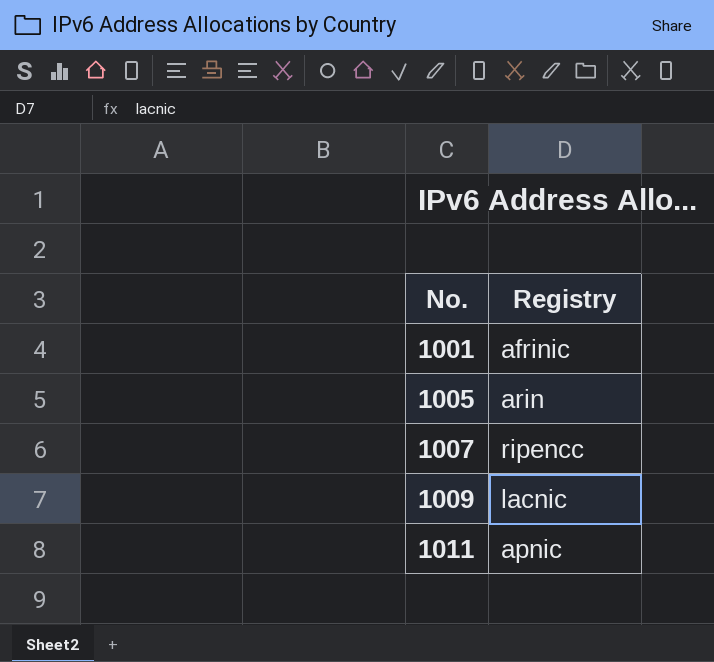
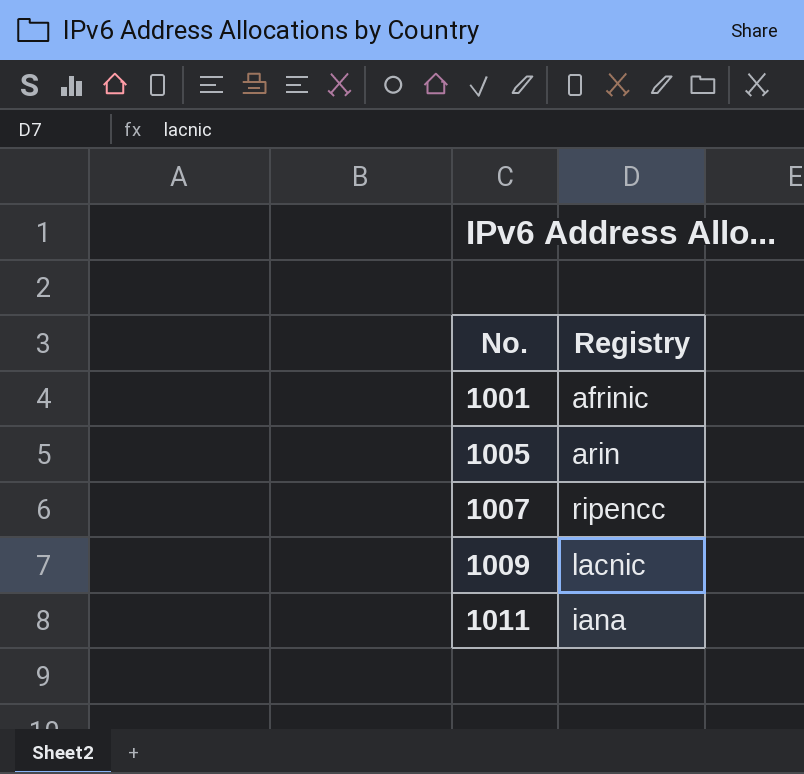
1011 | Registry: apnic -> iana

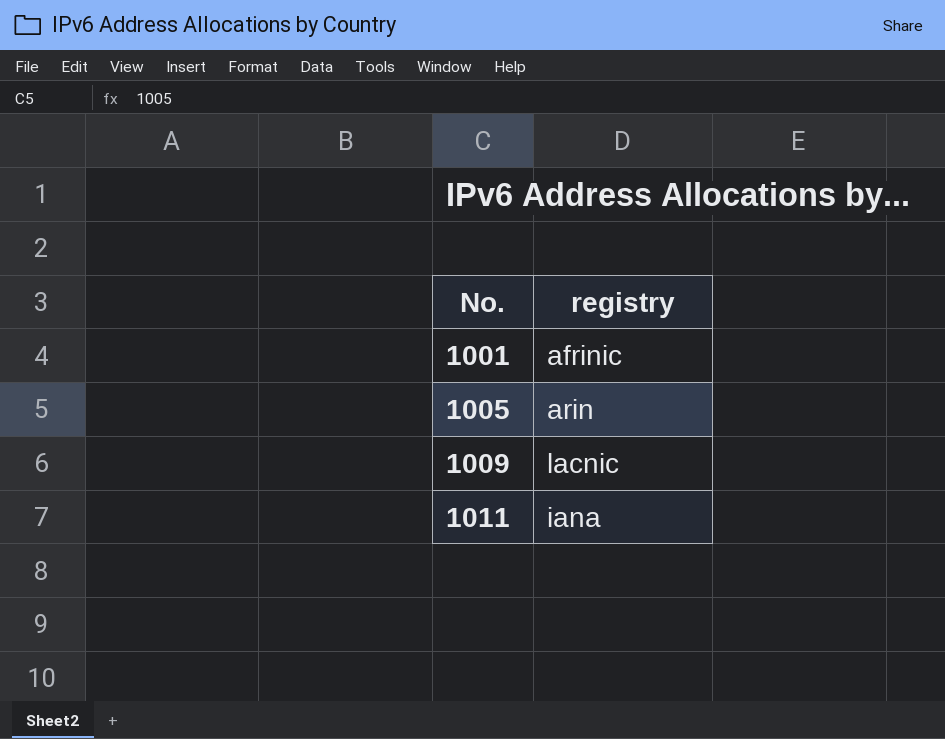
column name: Registry -> registry
row 1007: ripencc -> none

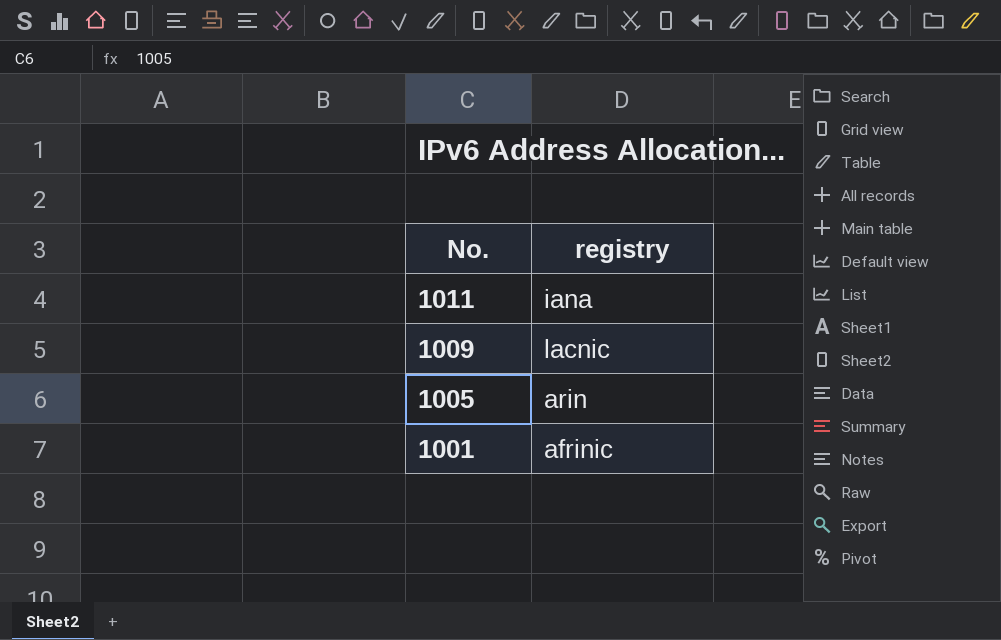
row order: No. ascending -> No. descending

